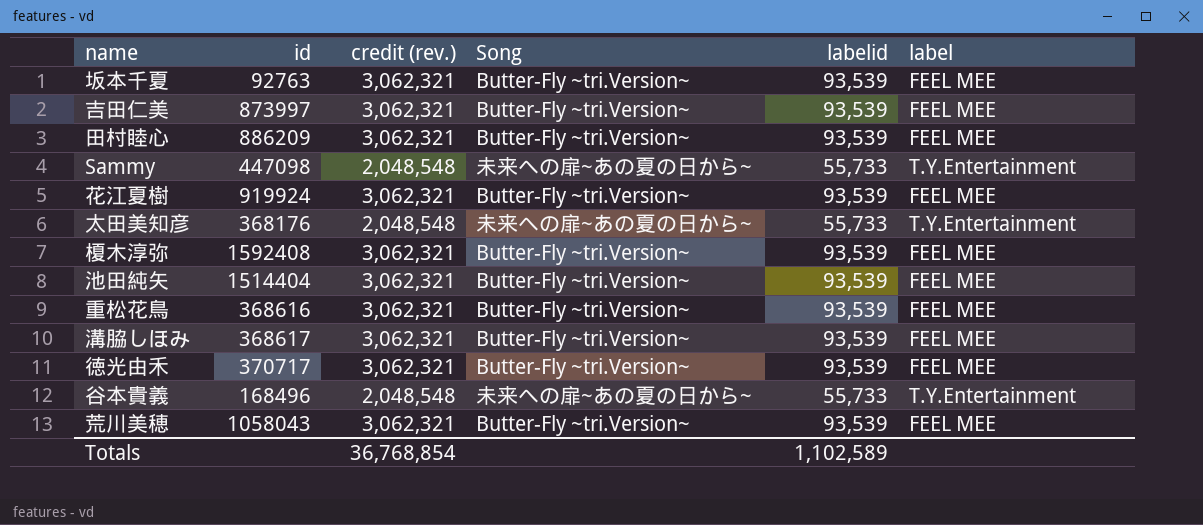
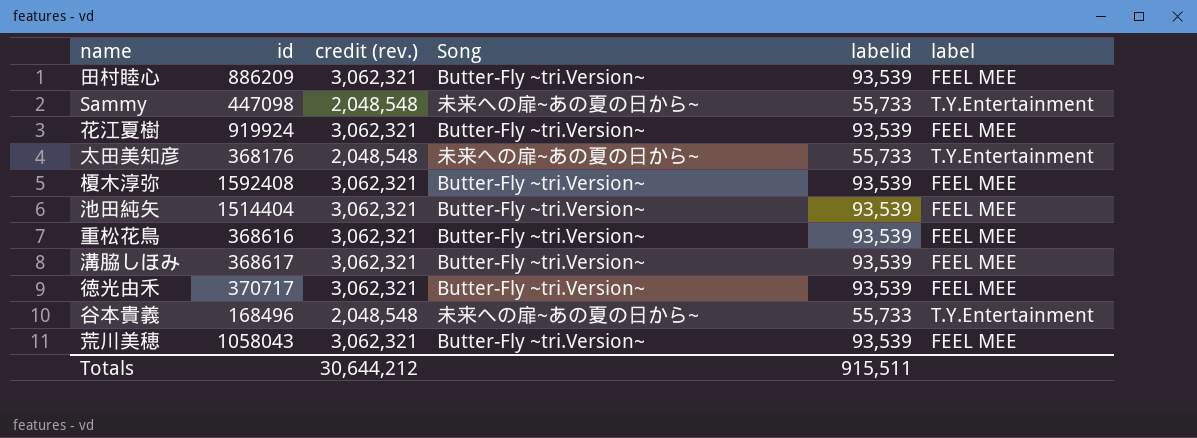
row 坂本千夏: 92763 | 3,062,321 | Butter-Fly ~tri.Version~ | 93,539 | FEEL MEE -> none
row 吉田仁美: 873997 | 3,062,321 | Butter-Fly ~tri.Version~ | 93,539 | FEEL MEE -> none
Totals | credit (rev.): 36,768,854 -> 30,644,212
Totals | labelid: 1,102,589 -> 915,511

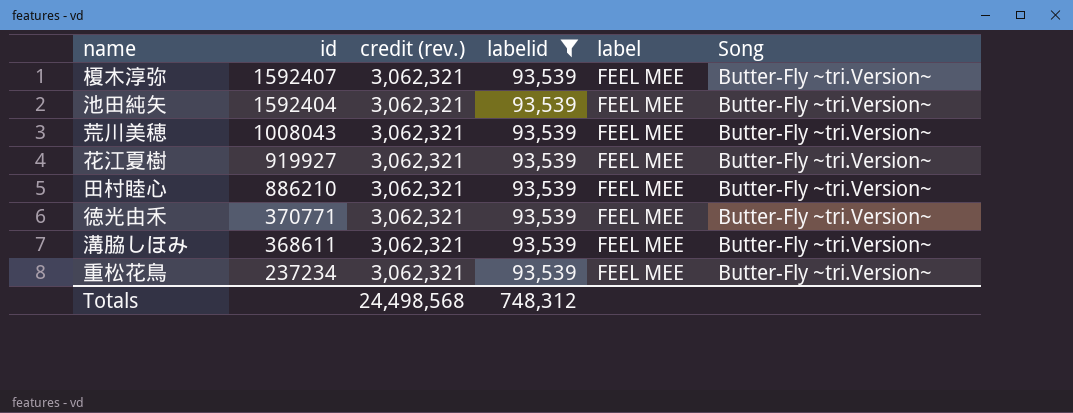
filter: none -> labelid = 93,539
row order: none -> id descending
column Song | position: 4 -> 6
榎木淳弥 | id: 1592408 -> 1592407
池田純矢 | id: 1514404 -> 1592404
荒川美穂 | id: 1058043 -> 1008043
花江夏樹 | id: 919924 -> 919927
田村睦心 | id: 886209 -> 886210
徳光由禾 | id: 370717 -> 370771
溝脇しほみ | id: 368617 -> 368611
重松花鳥 | id: 368616 -> 237234
Totals | credit (rev.): 30,644,212 -> 24,498,568
Totals | labelid: 915,511 -> 748,312

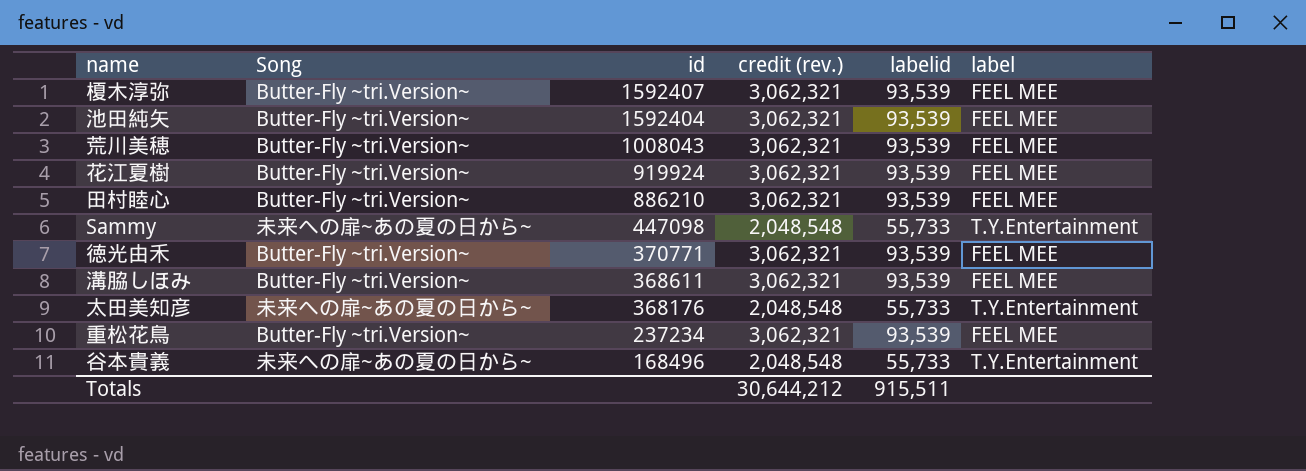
filter: labelid = 93,539 -> none
column Song | position: 6 -> 2
花江夏樹 | id: 919927 -> 919924
Totals | credit (rev.): 24,498,568 -> 30,644,212
Totals | labelid: 748,312 -> 915,511

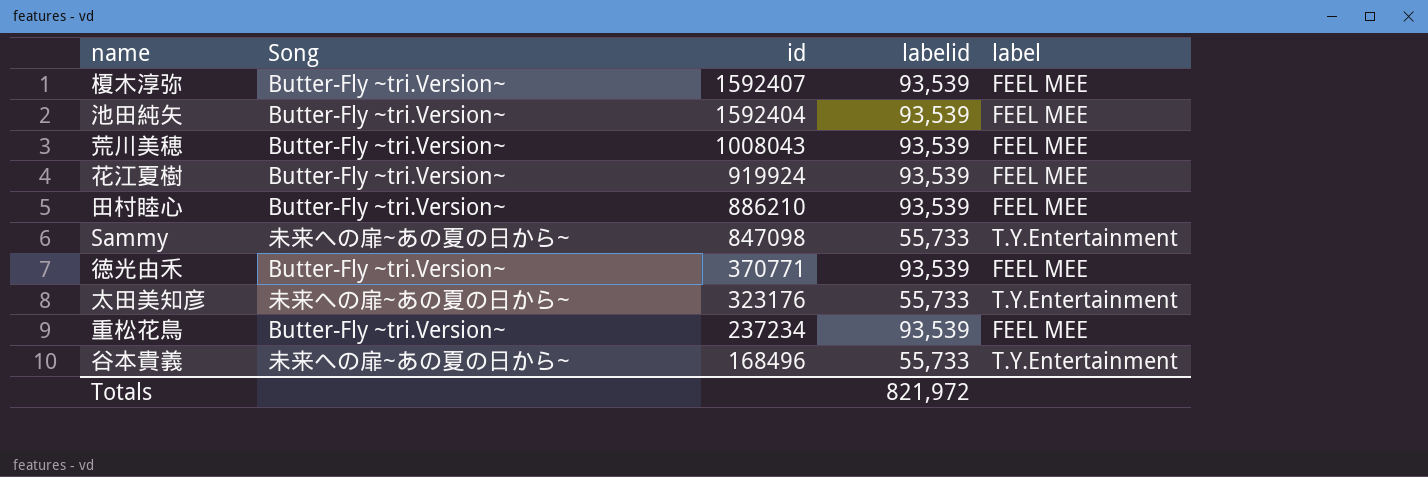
column credit (rev.) | position: 4 -> none
row 溝脇しほみ: Butter-Fly ~tri.Version~ | 368611 | 3,062,321 | 93,539 | FEEL MEE -> none
Sammy | id: 447098 -> 847098
太田美知彦 | id: 368176 -> 323176
Totals | labelid: 915,511 -> 821,972

